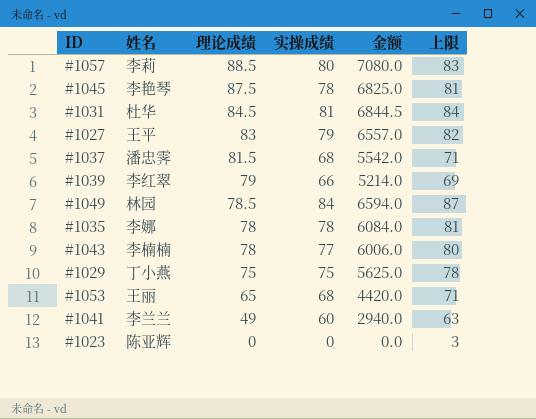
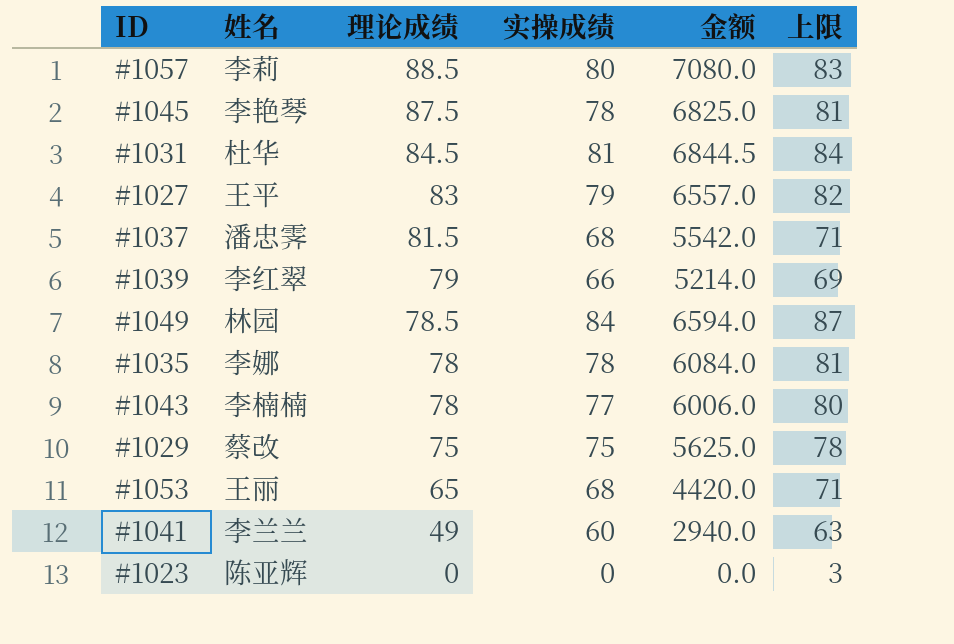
#1029 | 姓名: 丁小燕 -> 蔡改

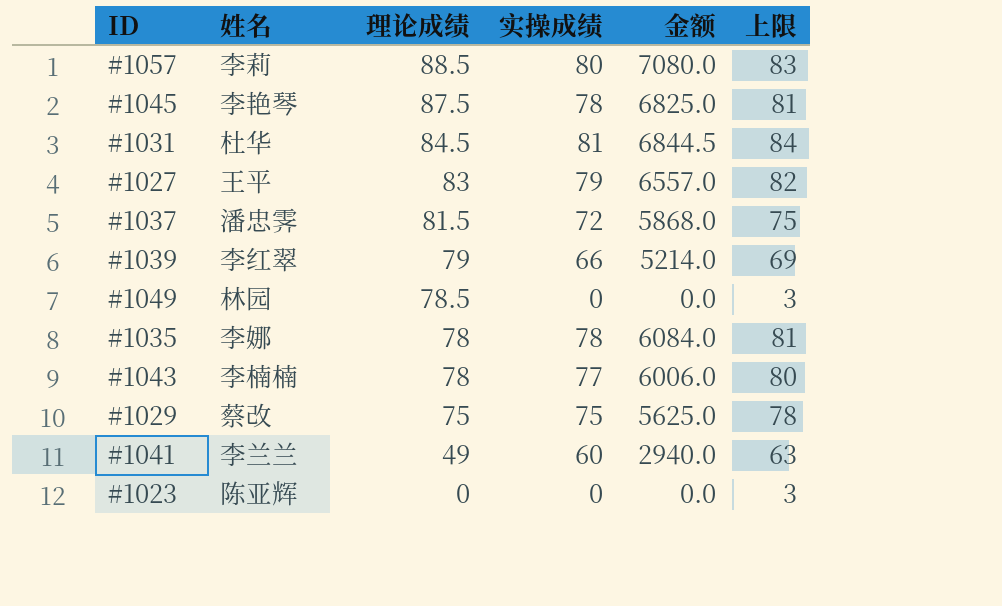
row #1053: 王丽 | 65 | 68 | 4420.0 | 71 -> none
#1037 | 实操成绩: 68 -> 72
#1037 | 金额: 5542.0 -> 5868.0
#1037 | 上限: 71 -> 75
#1049 | 实操成绩: 84 -> 0
#1049 | 金额: 6594.0 -> 0.0
#1049 | 上限: 87 -> 3

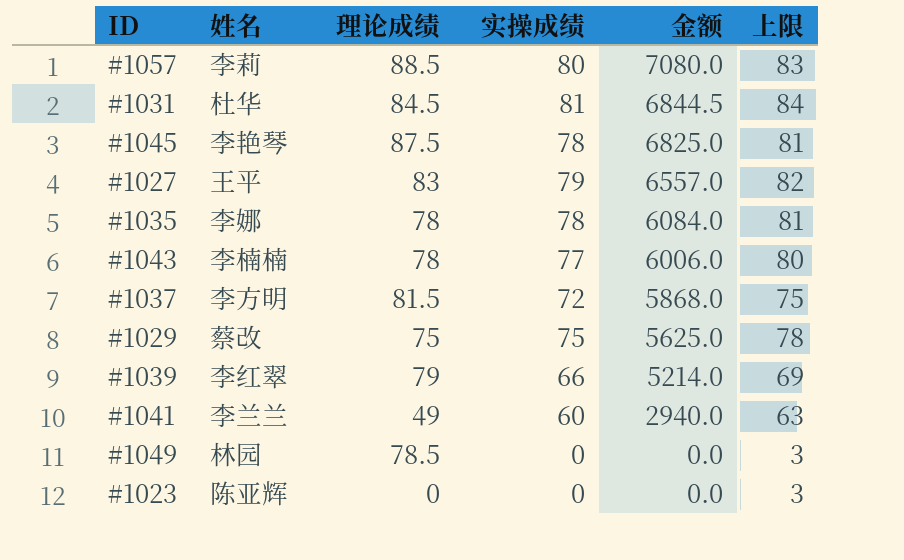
row order: 理论成绩 descending -> 金额 descending
#1037 | 姓名: 潘忠霁 -> 李方明

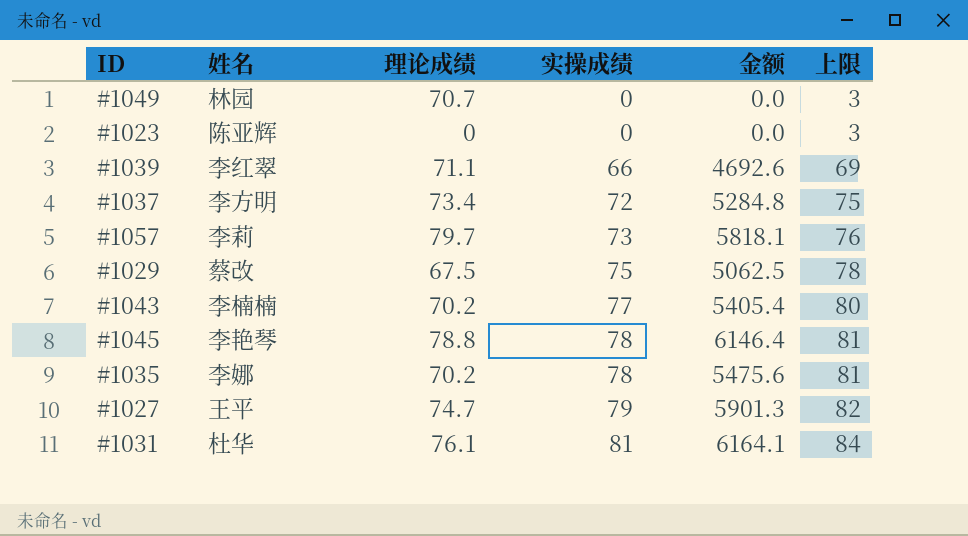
row order: 金额 descending -> 实操成绩 ascending
row #1041: 李兰兰 | 49 | 60 | 2940.0 | 63 -> none
#1049 | 理论成绩: 78.5 -> 70.7
#1039 | 理论成绩: 79 -> 71.1
#1039 | 金额: 5214.0 -> 4692.6
#1037 | 理论成绩: 81.5 -> 73.4
#1037 | 金额: 5868.0 -> 5284.8
#1057 | 理论成绩: 88.5 -> 79.7
#1057 | 实操成绩: 80 -> 73
#1057 | 金额: 7080.0 -> 5818.1
#1057 | 上限: 83 -> 76
#1029 | 理论成绩: 75 -> 67.5
#1029 | 金额: 5625.0 -> 5062.5
#1043 | 理论成绩: 78 -> 70.2
#1043 | 金额: 6006.0 -> 5405.4
#1045 | 理论成绩: 87.5 -> 78.8
#1045 | 金额: 6825.0 -> 6146.4
#1035 | 理论成绩: 78 -> 70.2
#1035 | 金额: 6084.0 -> 5475.6
#1027 | 理论成绩: 83 -> 74.7
#1027 | 金额: 6557.0 -> 5901.3
#1031 | 理论成绩: 84.5 -> 76.1
#1031 | 金额: 6844.5 -> 6164.1

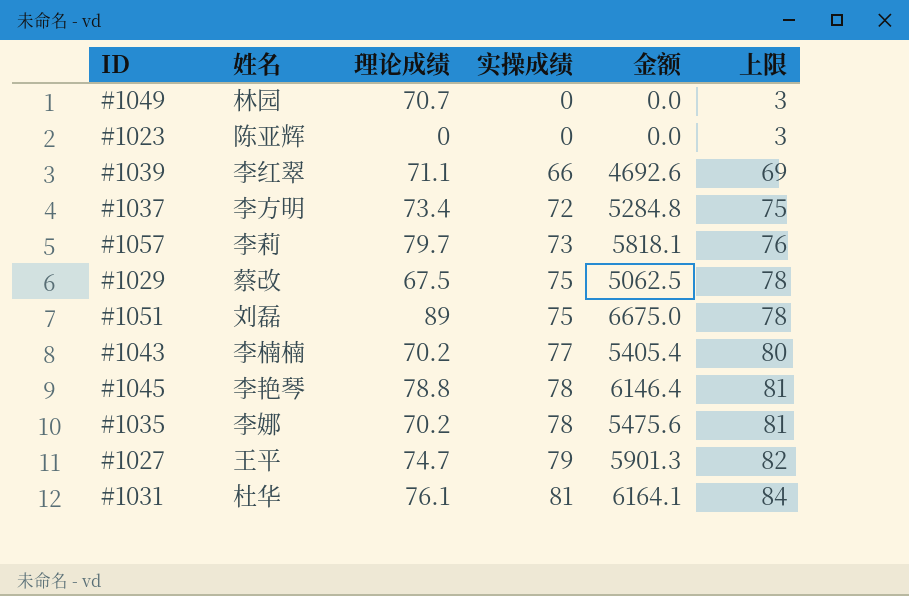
row #1051: none -> 刘磊 | 89 | 75 | 6675.0 | 78

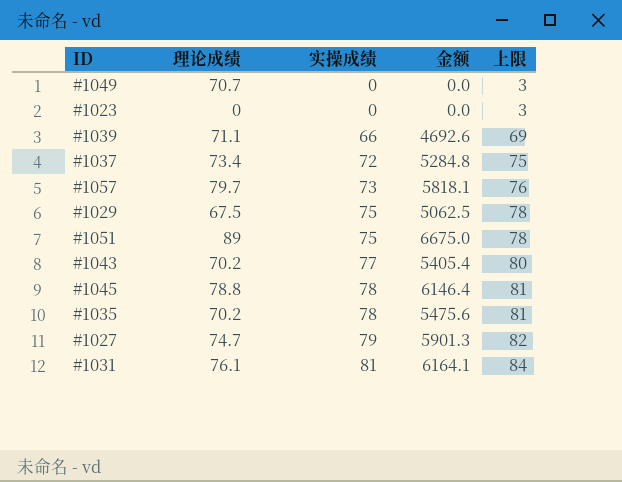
column 姓名 | position: 2 -> none

